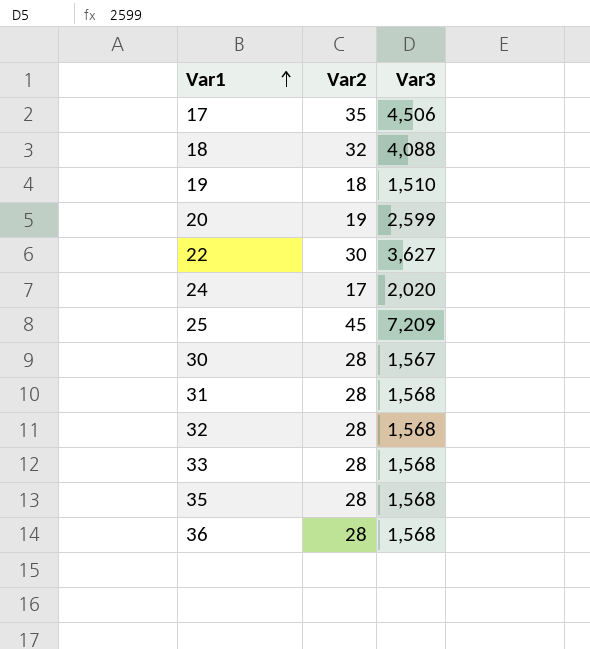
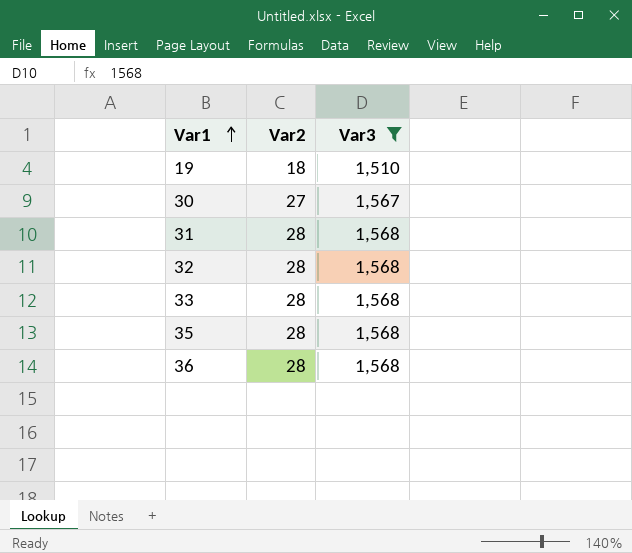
filter: none -> Var3 <= 1,568
30 | Var2: 28 -> 27

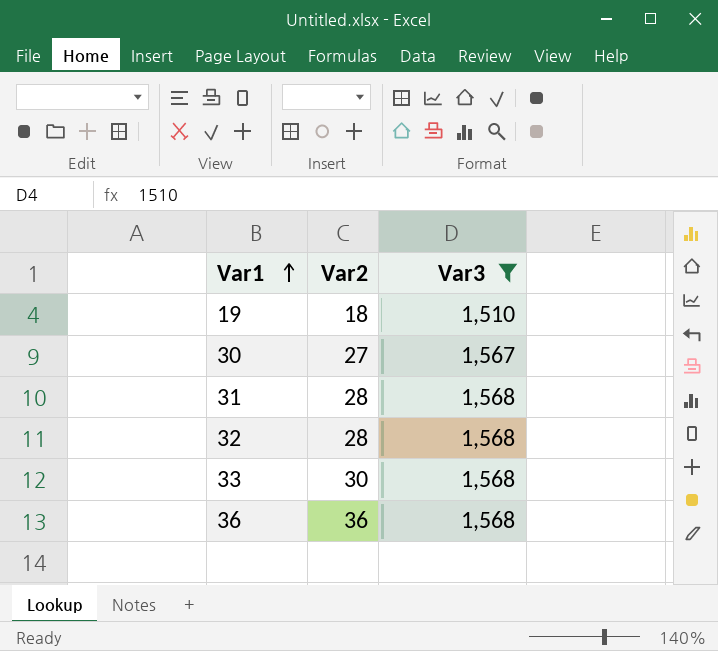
row 35: 28 | 1,568 -> none
33 | Var2: 28 -> 30
36 | Var2: 28 -> 36

